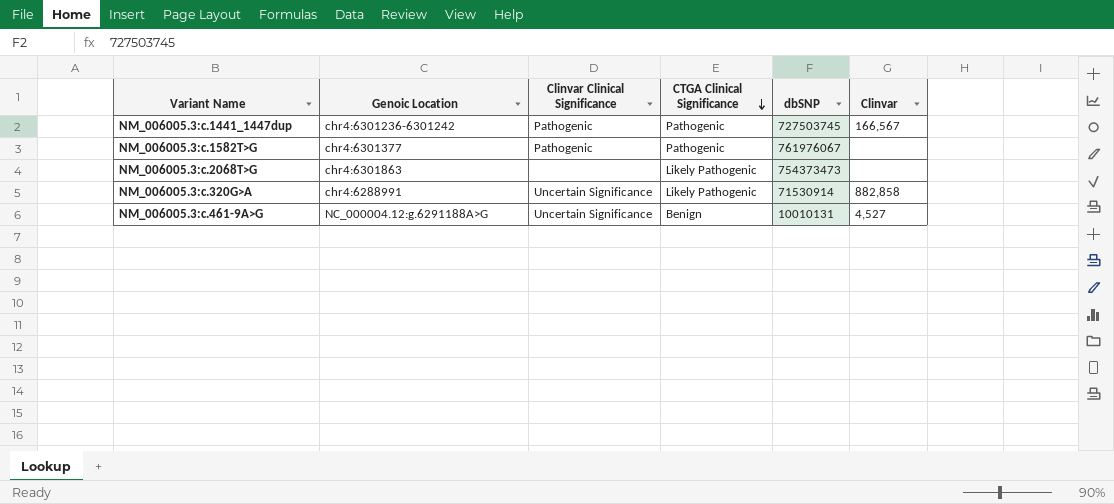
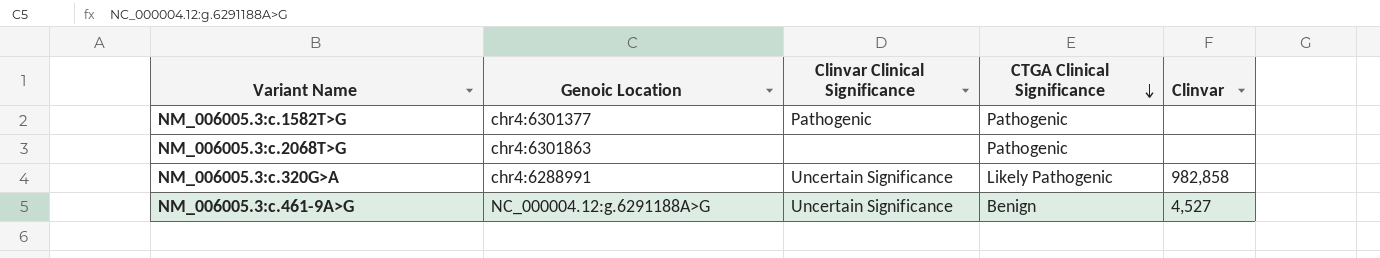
column dbSNP | position: 5 -> none
row NM_006005.3:c.1441_1447dup: chr4:6301236-6301242 | Pathogenic | Pathogenic | 727503745 | 166,567 -> none
NM_006005.3:c.2068T>G | CTGA Clinical Significance: Likely Pathogenic -> Pathogenic
NM_006005.3:c.320G>A | Clinvar: 882,858 -> 982,858

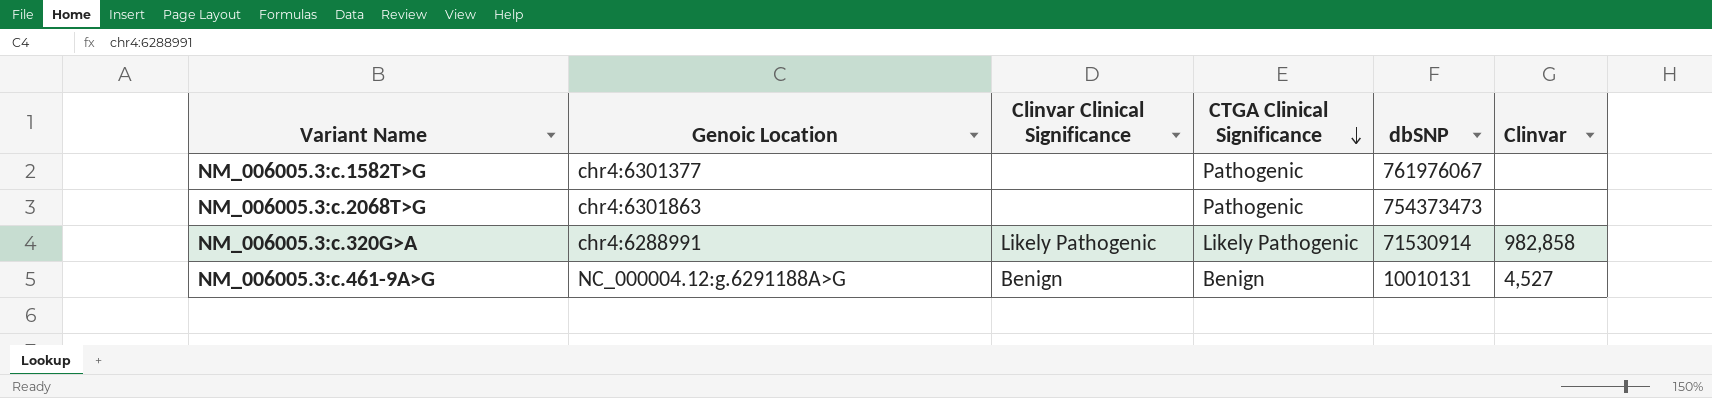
column dbSNP | position: none -> 5
NM_006005.3:c.1582T>G | Clinvar Clinical Significance: Pathogenic -> none
NM_006005.3:c.320G>A | Clinvar Clinical Significance: Uncertain Significance -> Likely Pathogenic
NM_006005.3:c.461-9A>G | Clinvar Clinical Significance: Uncertain Significance -> Benign

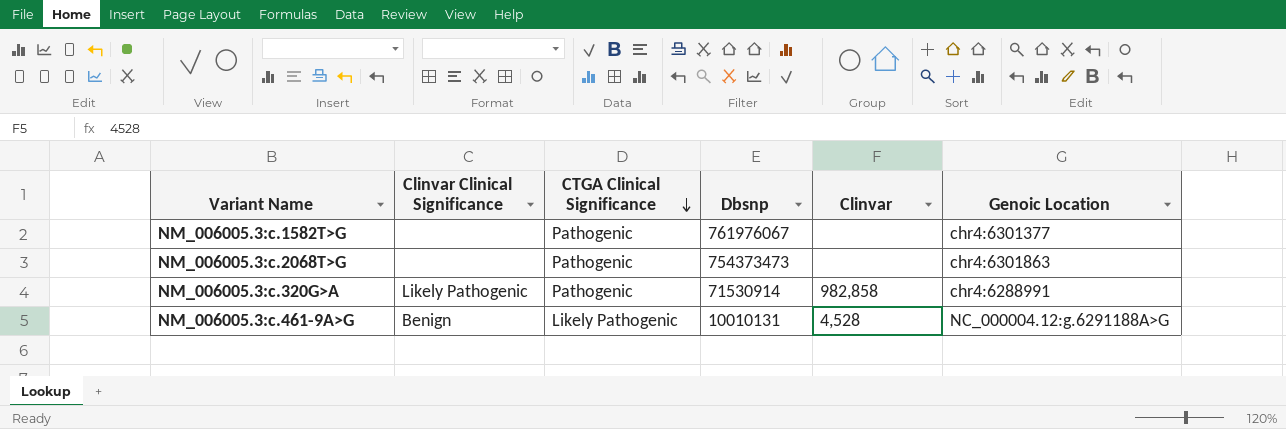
column name: dbSNP -> Dbsnp
column Genoic Location | position: 2 -> 6
NM_006005.3:c.320G>A | CTGA Clinical Significance: Likely Pathogenic -> Pathogenic
NM_006005.3:c.461-9A>G | CTGA Clinical Significance: Benign -> Likely Pathogenic
NM_006005.3:c.461-9A>G | Clinvar: 4,527 -> 4,528

